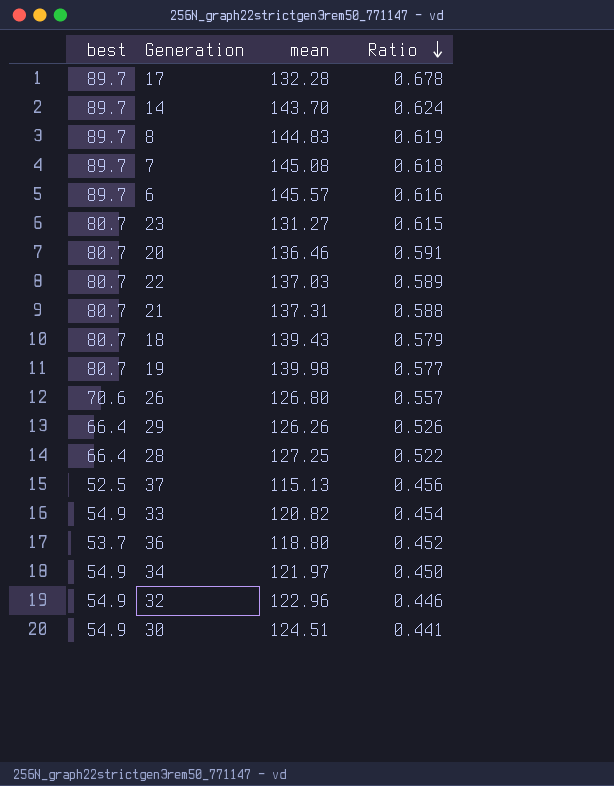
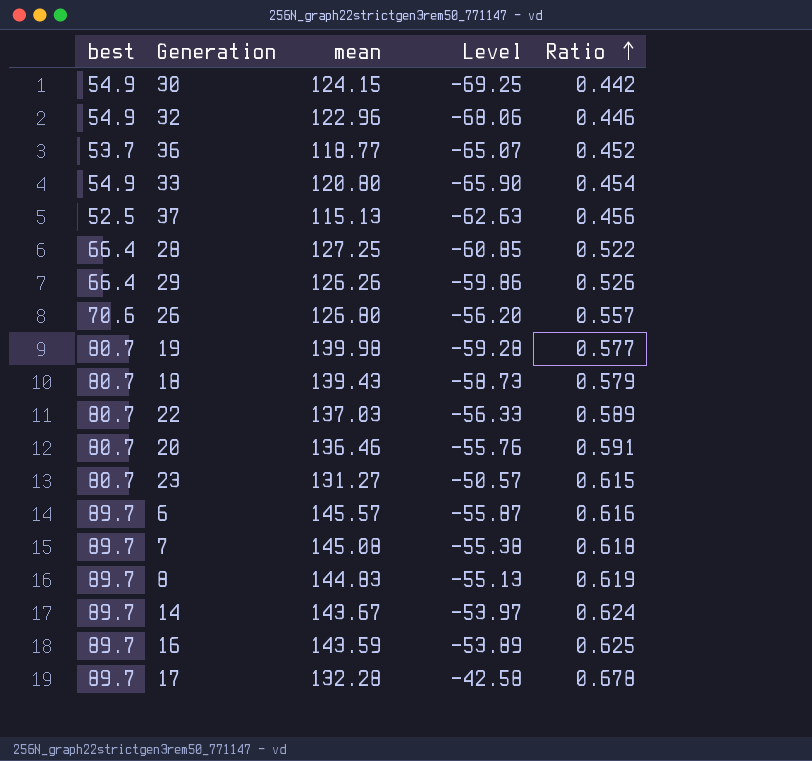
row order: Ratio descending -> Ratio ascending
column Level | formula: none -> [best] - [mean]
row 21: 80.7 | 137.31 | 0.588 -> none
row 34: 54.9 | 121.97 | 0.450 -> none
30 | mean: 124.51 -> 124.15
30 | Ratio: 0.441 -> 0.442
36 | mean: 118.80 -> 118.77
33 | mean: 120.82 -> 120.80
14 | mean: 143.70 -> 143.67
row 16: none -> 89.7 | 143.59 | -53.89 | 0.625

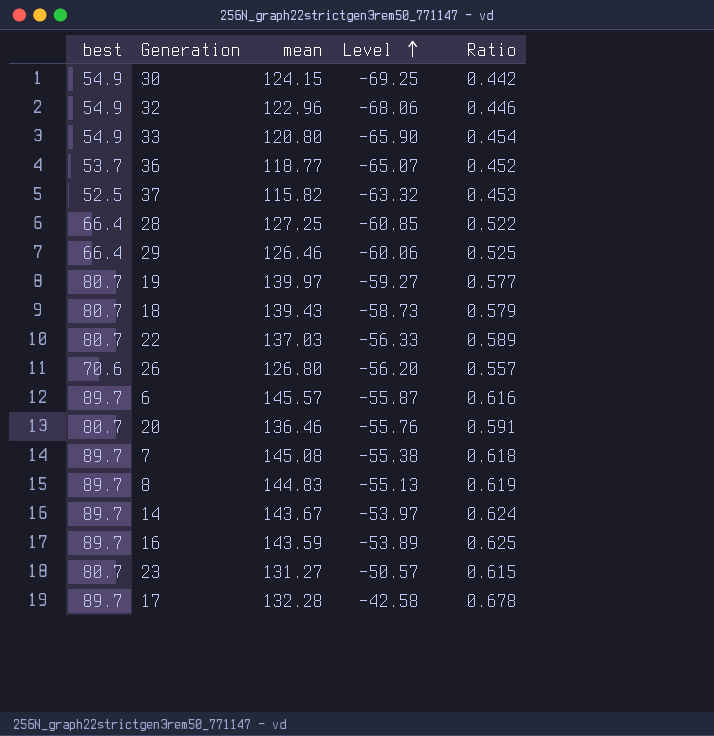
row order: Ratio ascending -> Level ascending
37 | mean: 115.13 -> 115.82
37 | Level: -62.63 -> -63.32
37 | Ratio: 0.456 -> 0.453
29 | mean: 126.26 -> 126.46
29 | Level: -59.86 -> -60.06
29 | Ratio: 0.526 -> 0.525
19 | mean: 139.98 -> 139.97
19 | Level: -59.28 -> -59.27

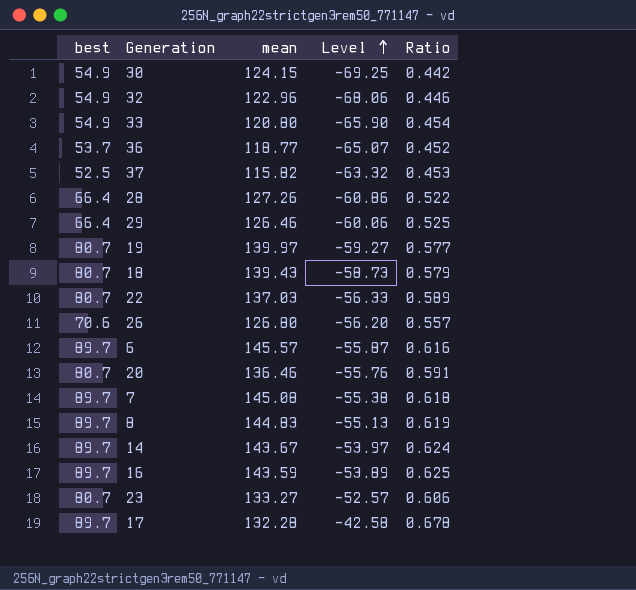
28 | mean: 127.25 -> 127.26
28 | Level: -60.85 -> -60.86
23 | mean: 131.27 -> 133.27
23 | Level: -50.57 -> -52.57
23 | Ratio: 0.615 -> 0.606

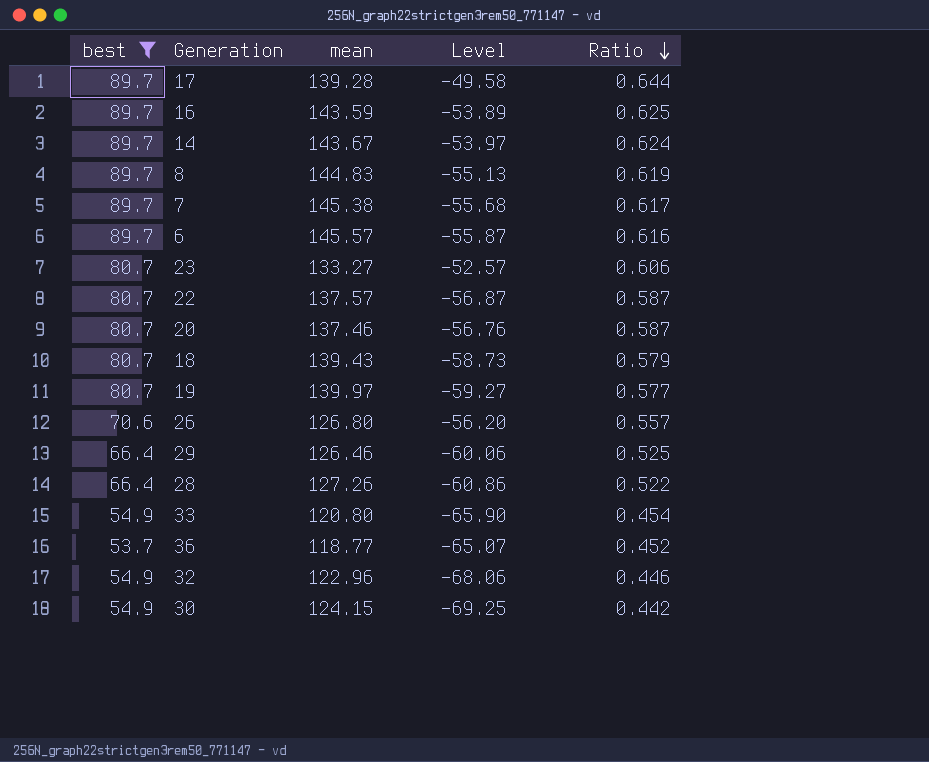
filter: none -> best != 52.5
row order: Level ascending -> Ratio descending
17 | mean: 132.28 -> 139.28
17 | Level: -42.58 -> -49.58
17 | Ratio: 0.678 -> 0.644
7 | mean: 145.08 -> 145.38
7 | Level: -55.38 -> -55.68
7 | Ratio: 0.618 -> 0.617
22 | mean: 137.03 -> 137.57
22 | Level: -56.33 -> -56.87
22 | Ratio: 0.589 -> 0.587
20 | mean: 136.46 -> 137.46
20 | Level: -55.76 -> -56.76
20 | Ratio: 0.591 -> 0.587

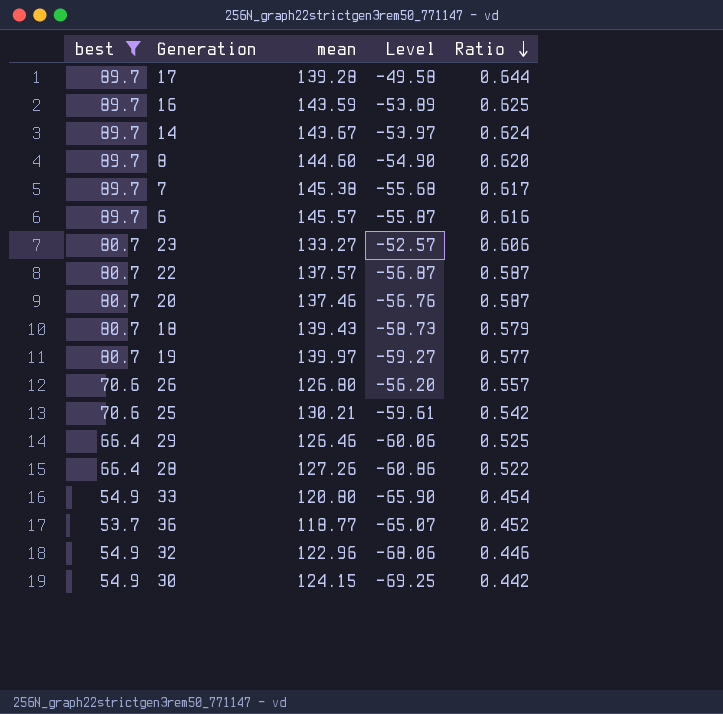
8 | mean: 144.83 -> 144.60
8 | Level: -55.13 -> -54.90
8 | Ratio: 0.619 -> 0.620
row 25: none -> 70.6 | 130.21 | -59.61 | 0.542

